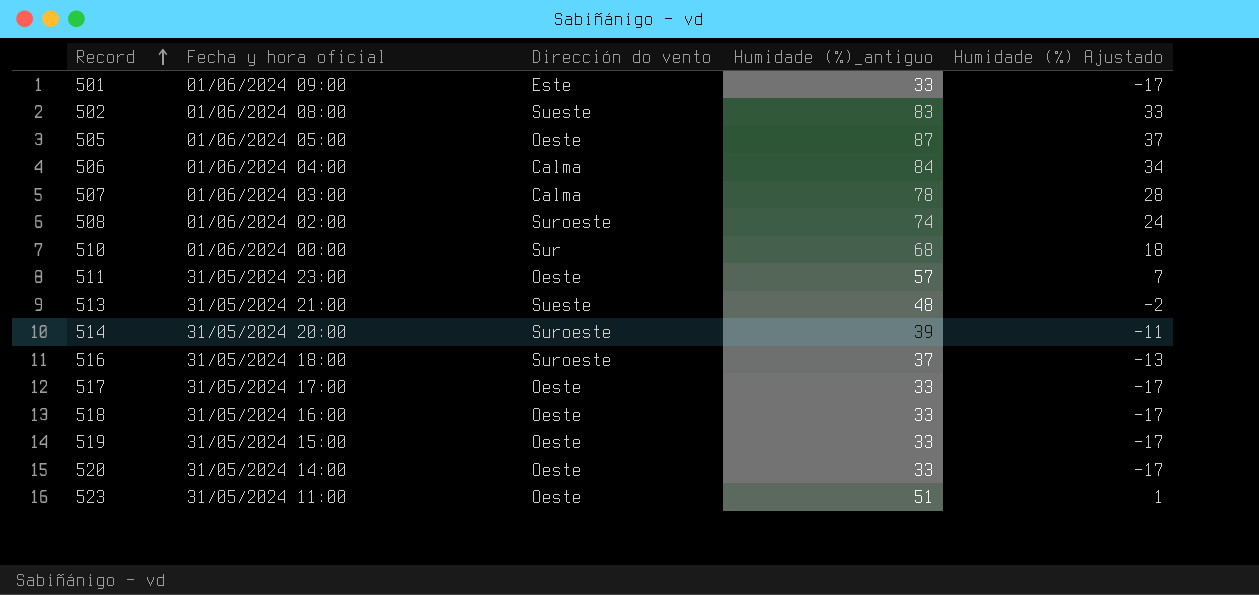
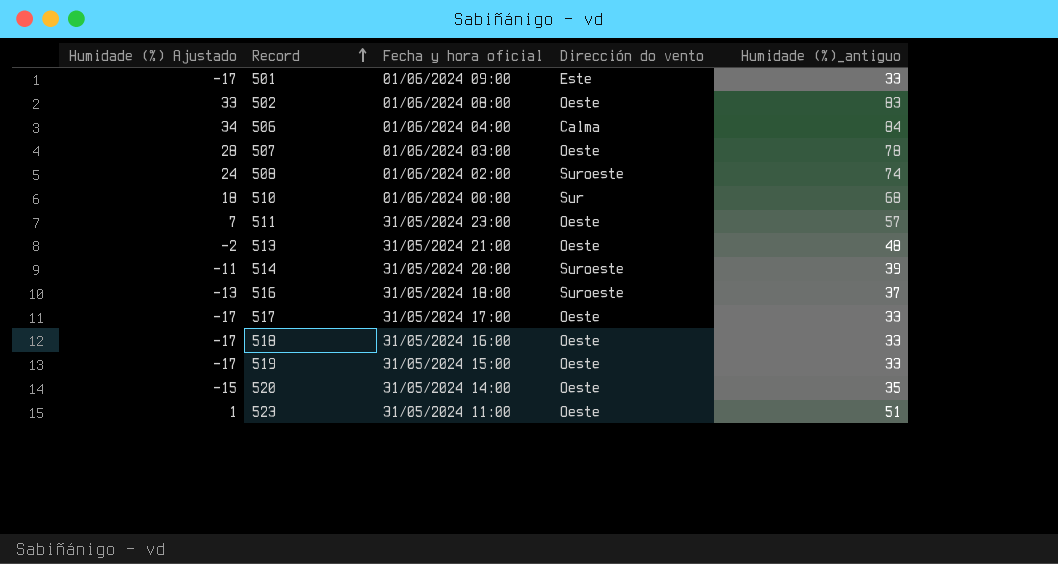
column Humidade (%) Ajustado | position: 5 -> 1
row 505: 01/06/2024 05:00 | Oeste | 87 | 37 -> none
502 | Dirección do vento: Sueste -> Oeste
507 | Dirección do vento: Calma -> Oeste
513 | Dirección do vento: Sueste -> Oeste
520 | Humidade (%) Ajustado: -17 -> -15
520 | Humidade (%)_antiguo: 33 -> 35

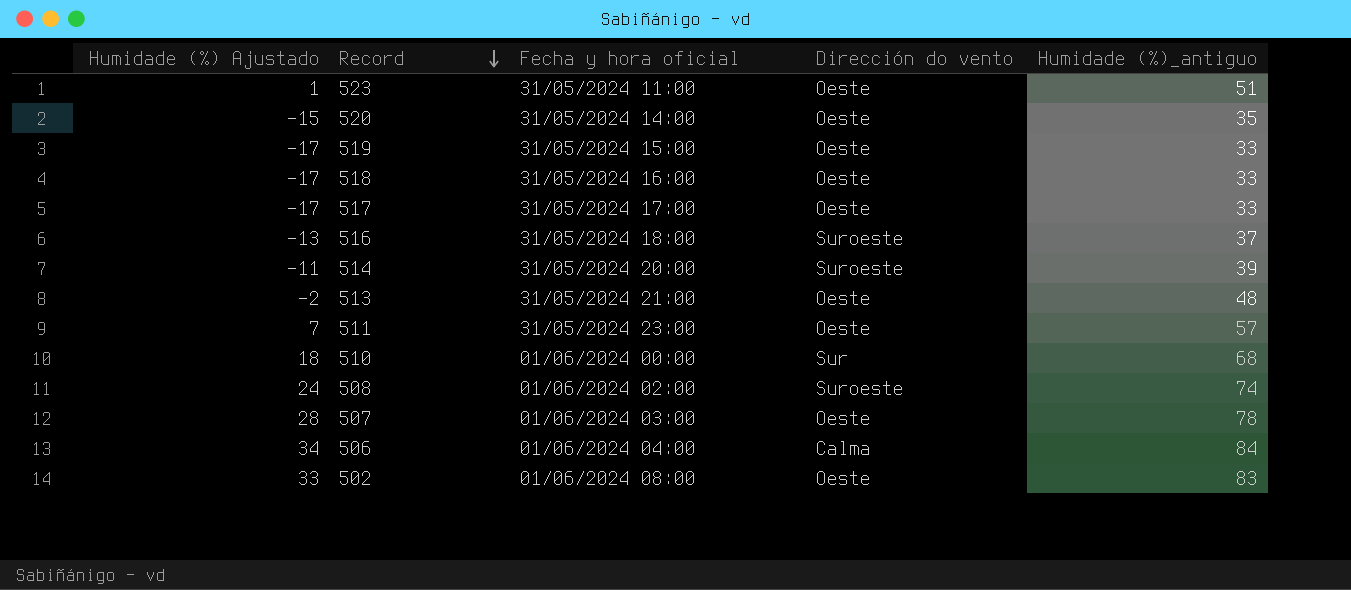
row order: Record ascending -> Record descending
row 501: -17 | 01/06/2024 09:00 | Este | 33 -> none

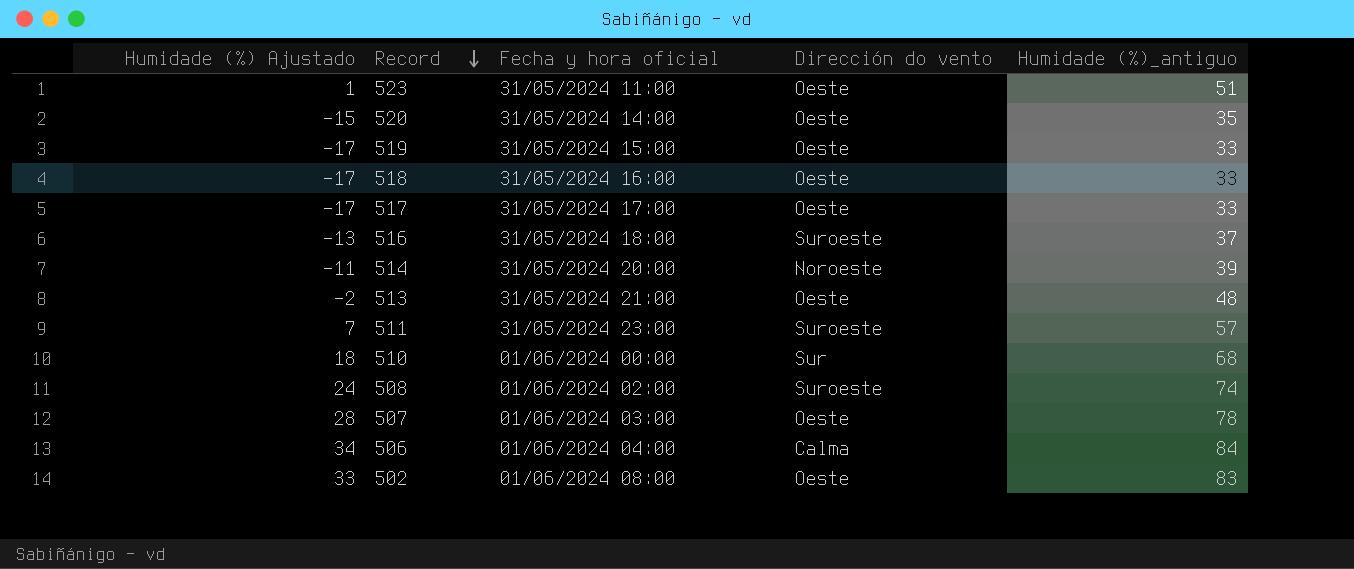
514 | Dirección do vento: Suroeste -> Noroeste
511 | Dirección do vento: Oeste -> Suroeste

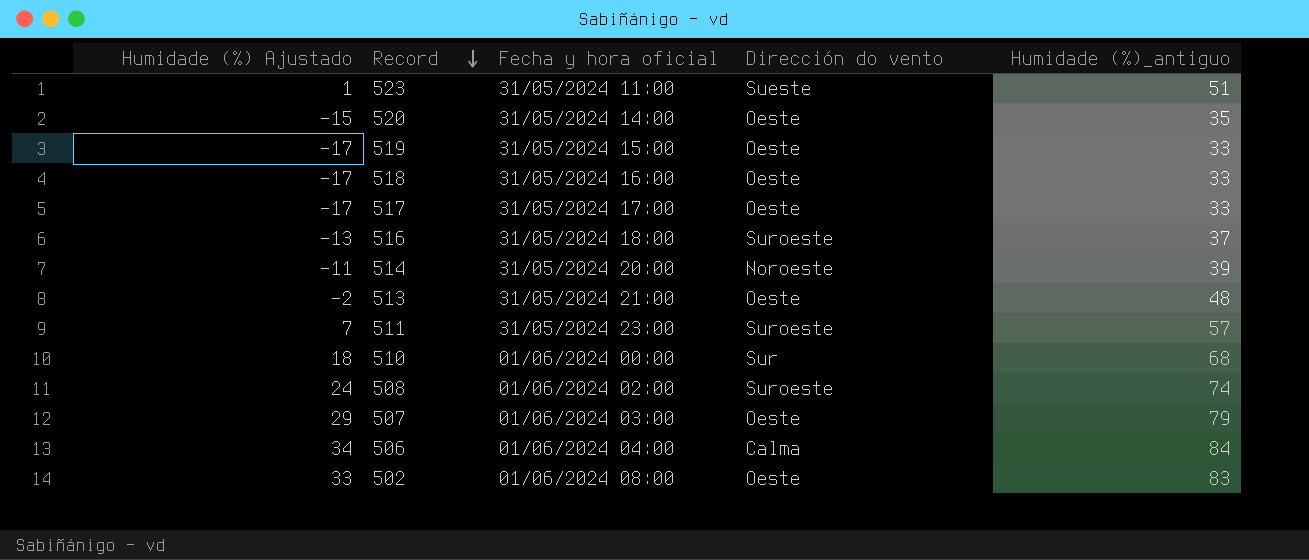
523 | Dirección do vento: Oeste -> Sueste
507 | Humidade (%) Ajustado: 28 -> 29
507 | Humidade (%)_antiguo: 78 -> 79

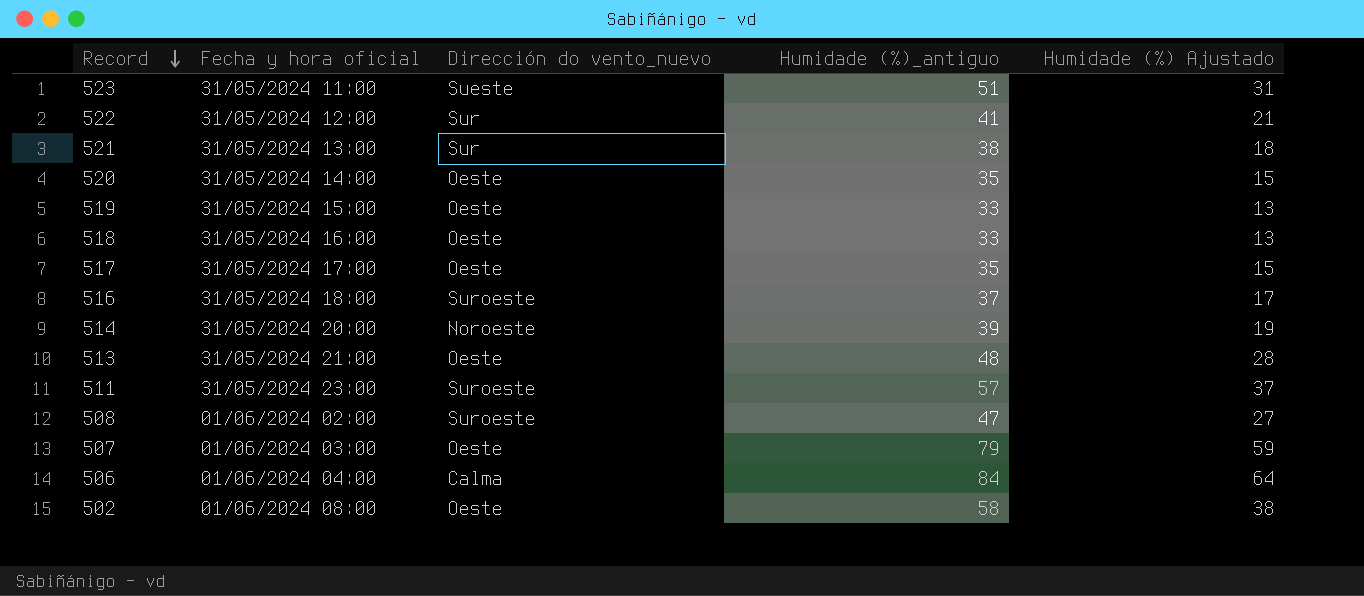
column name: Dirección do vento -> Dirección do vento_nuevo
column Humidade (%) Ajustado | formula: [Humidade (%)_antiguo] - 50 -> [Humidade (%)_antiguo] - 20
column Humidade (%) Ajustado | position: 1 -> 5
row 510: 18 | 01/06/2024 00:00 | Sur | 68 -> none
row 522: none -> 31/05/2024 12:00 | Sur | 41 | 21
row 521: none -> 31/05/2024 13:00 | Sur | 38 | 18
517 | Humidade (%)_antiguo: 33 -> 35
508 | Humidade (%)_antiguo: 74 -> 47
502 | Humidade (%)_antiguo: 83 -> 58

